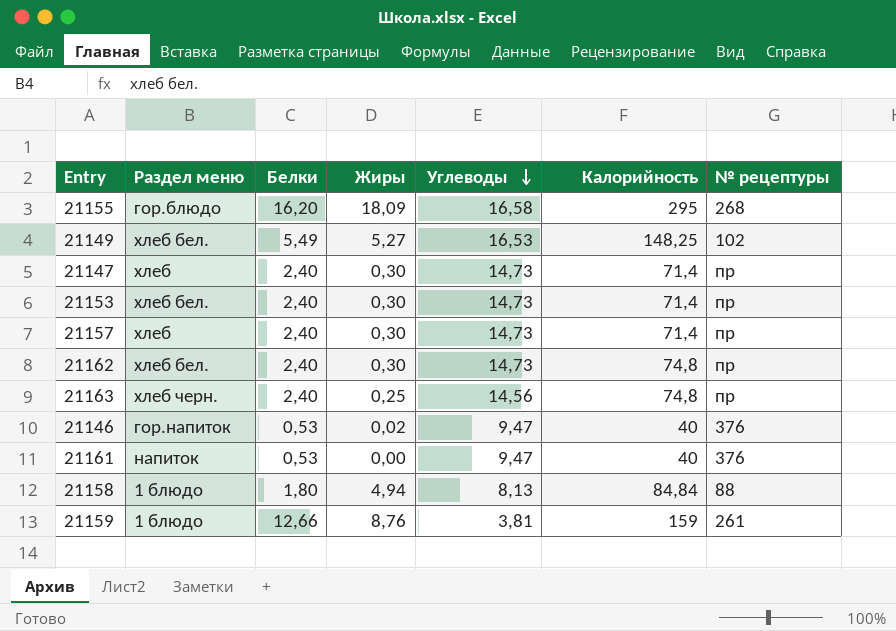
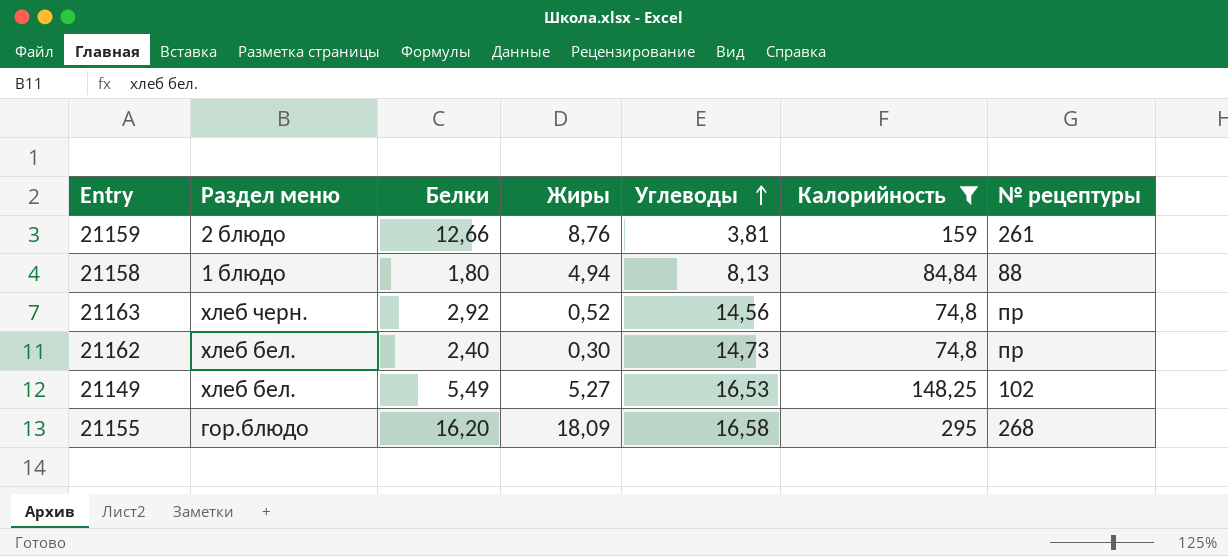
filter: none -> Калорийность >= 74,8
row order: Углеводы descending -> Углеводы ascending
21159 | Раздел меню: 1 блюдо -> 2 блюдо
21163 | Белки: 2,40 -> 2,92
21163 | Жиры: 0,25 -> 0,52

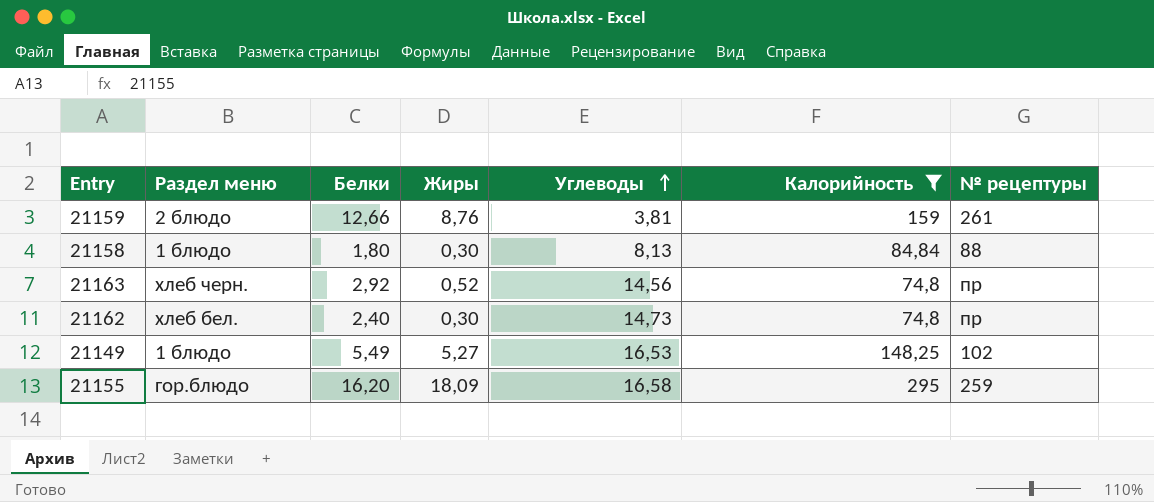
21158 | Жиры: 4,94 -> 0,30
21149 | Раздел меню: хлеб бел. -> 1 блюдо
21155 | № рецептуры: 268 -> 259

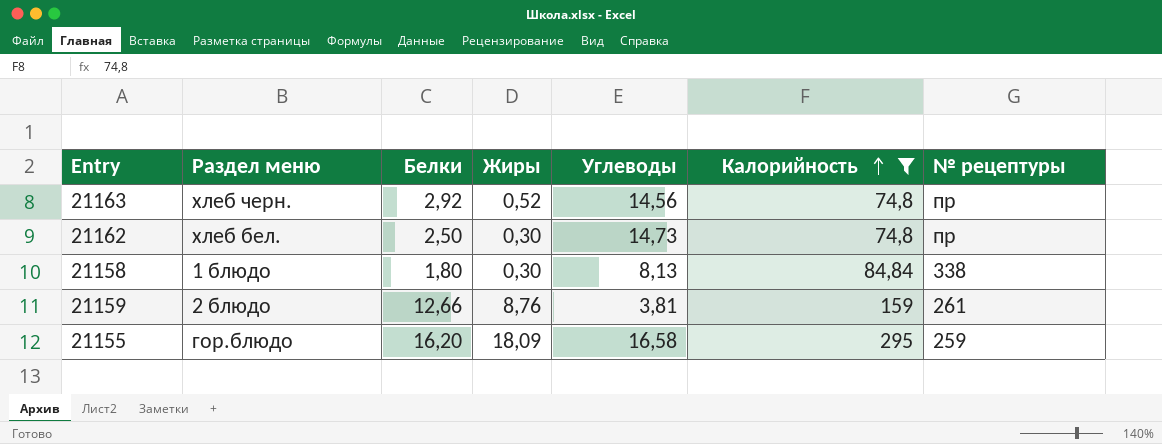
row order: Углеводы ascending -> Калорийность ascending
row 21149: 1 блюдо | 5,49 | 5,27 | 16,53 | 148,25 | 102 -> none
21162 | Белки: 2,40 -> 2,50
21158 | № рецептуры: 88 -> 338

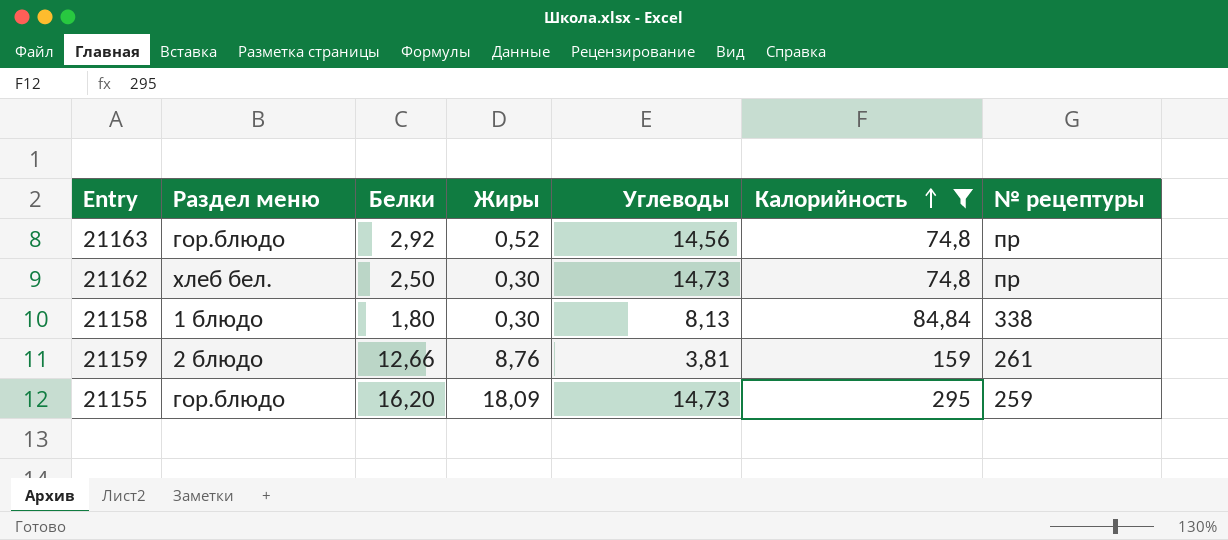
21163 | Раздел меню: хлеб черн. -> гор.блюдо
21155 | Углеводы: 16,58 -> 14,73

